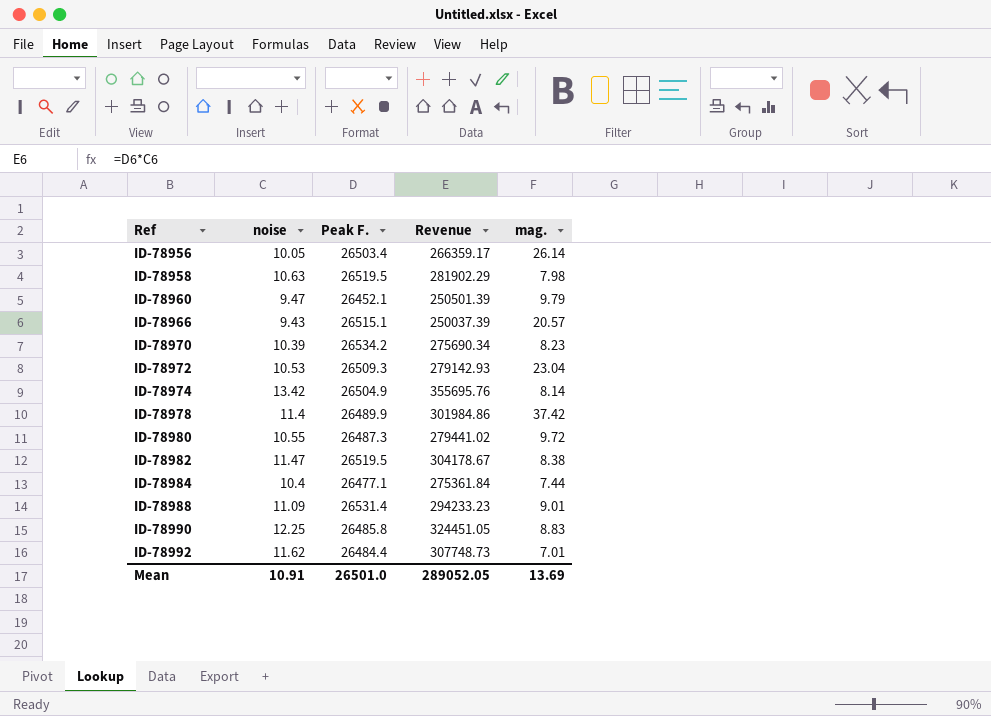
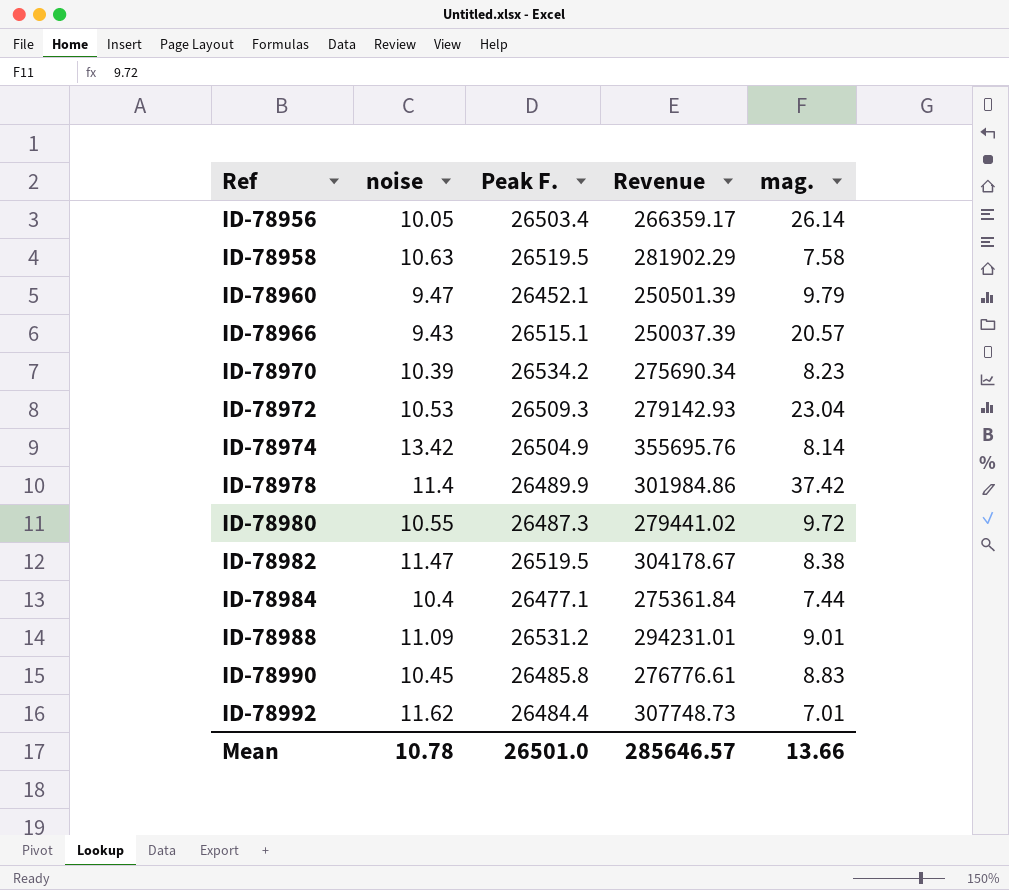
ID-78958 | mag.: 7.98 -> 7.58
ID-78988 | Peak F.: 26531.4 -> 26531.2
ID-78988 | Revenue: 294233.23 -> 294231.01
ID-78990 | noise: 12.25 -> 10.45
ID-78990 | Revenue: 324451.05 -> 276776.61
Mean | noise: 10.91 -> 10.78
Mean | Revenue: 289052.05 -> 285646.57
Mean | mag.: 13.69 -> 13.66

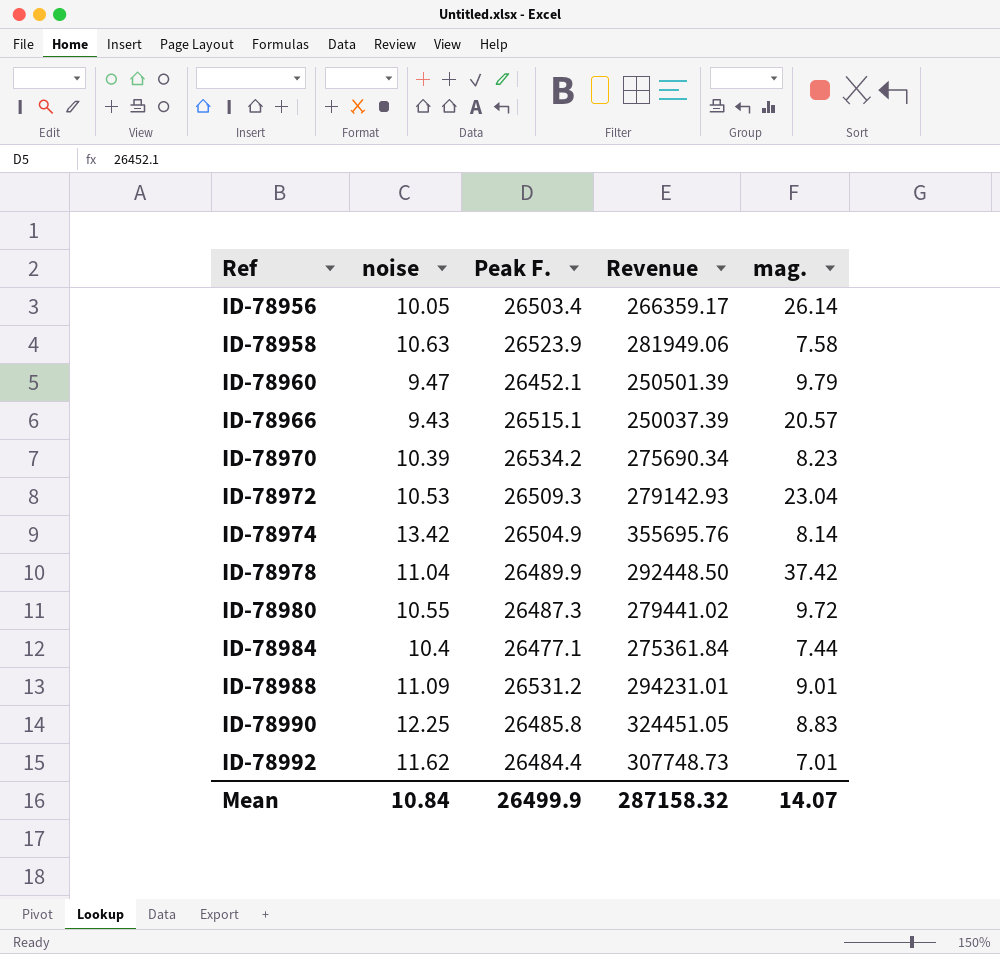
row ID-78982: 11.47 | 26519.5 | 304178.67 | 8.38 -> none
ID-78958 | Peak F.: 26519.5 -> 26523.9
ID-78958 | Revenue: 281902.29 -> 281949.06
ID-78978 | noise: 11.4 -> 11.04
ID-78978 | Revenue: 301984.86 -> 292448.50
ID-78990 | noise: 10.45 -> 12.25
ID-78990 | Revenue: 276776.61 -> 324451.05
Mean | noise: 10.78 -> 10.84
Mean | Peak F.: 26501.0 -> 26499.9
Mean | Revenue: 285646.57 -> 287158.32
Mean | mag.: 13.66 -> 14.07

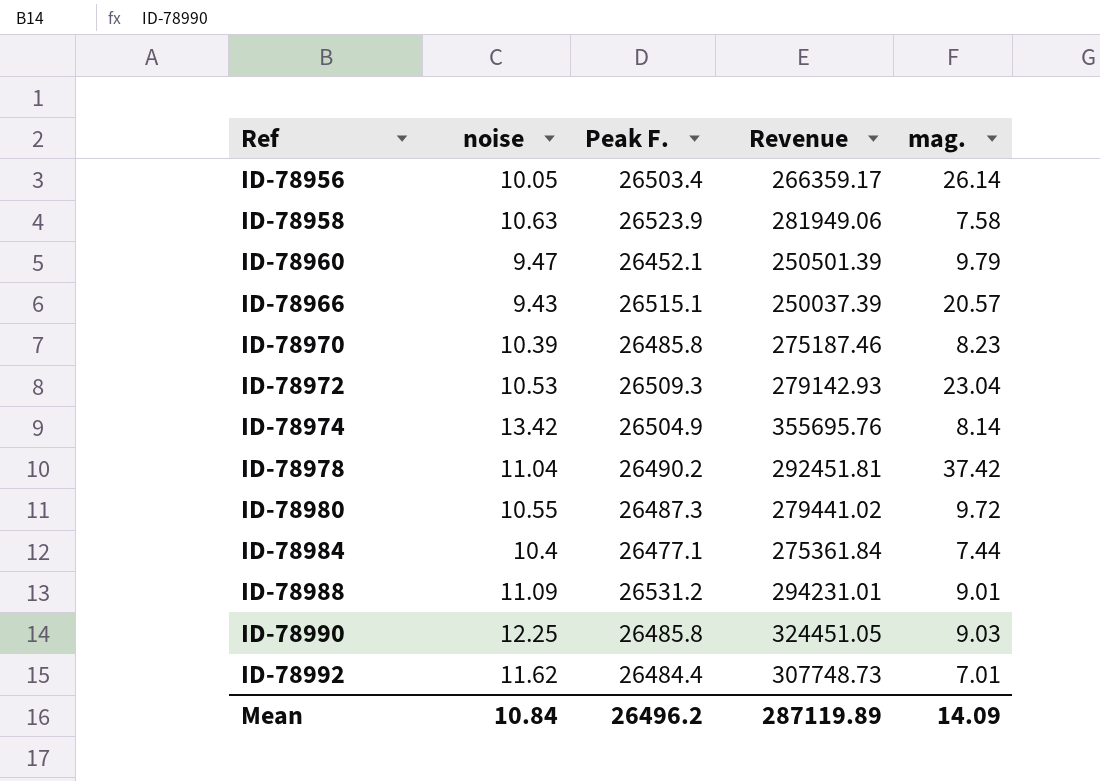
ID-78970 | Peak F.: 26534.2 -> 26485.8
ID-78970 | Revenue: 275690.34 -> 275187.46
ID-78978 | Peak F.: 26489.9 -> 26490.2
ID-78978 | Revenue: 292448.50 -> 292451.81
ID-78990 | mag.: 8.83 -> 9.03
Mean | Peak F.: 26499.9 -> 26496.2
Mean | Revenue: 287158.32 -> 287119.89
Mean | mag.: 14.07 -> 14.09

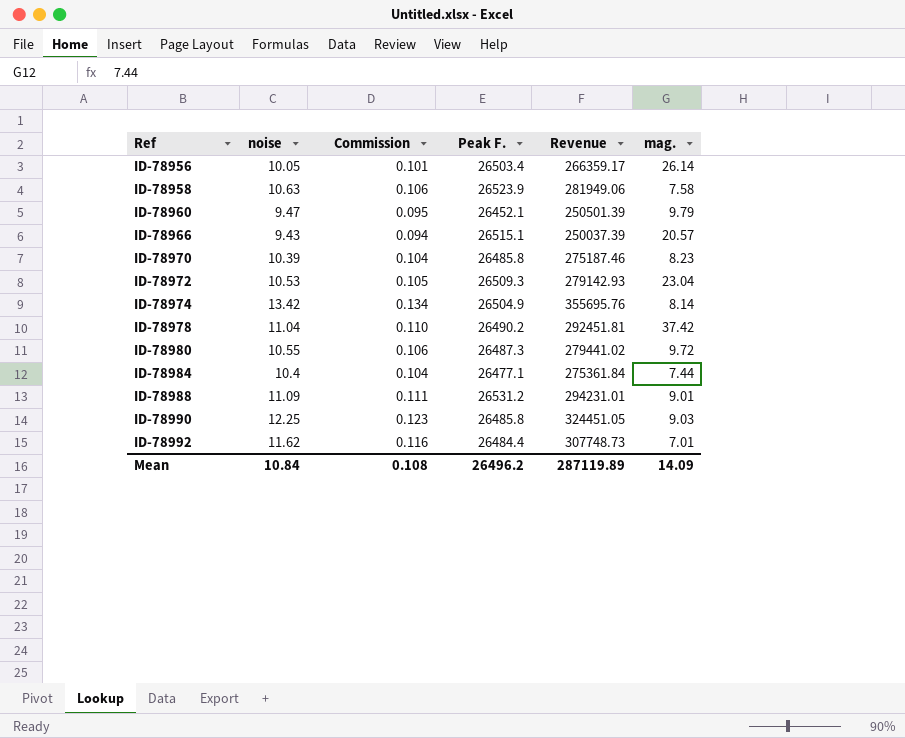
column Commission | formula: none -> [noise] * 0.01

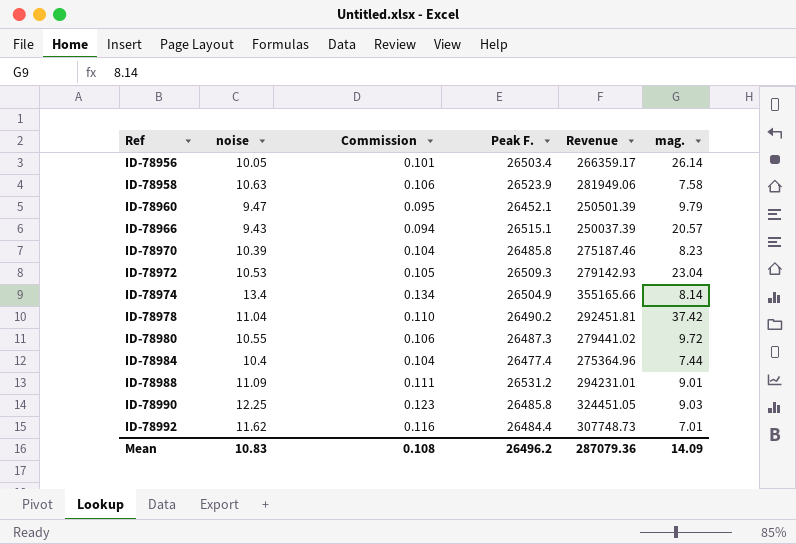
ID-78974 | noise: 13.42 -> 13.4
ID-78974 | Revenue: 355695.76 -> 355165.66
ID-78984 | Peak F.: 26477.1 -> 26477.4
ID-78984 | Revenue: 275361.84 -> 275364.96
Mean | noise: 10.84 -> 10.83
Mean | Revenue: 287119.89 -> 287079.36

